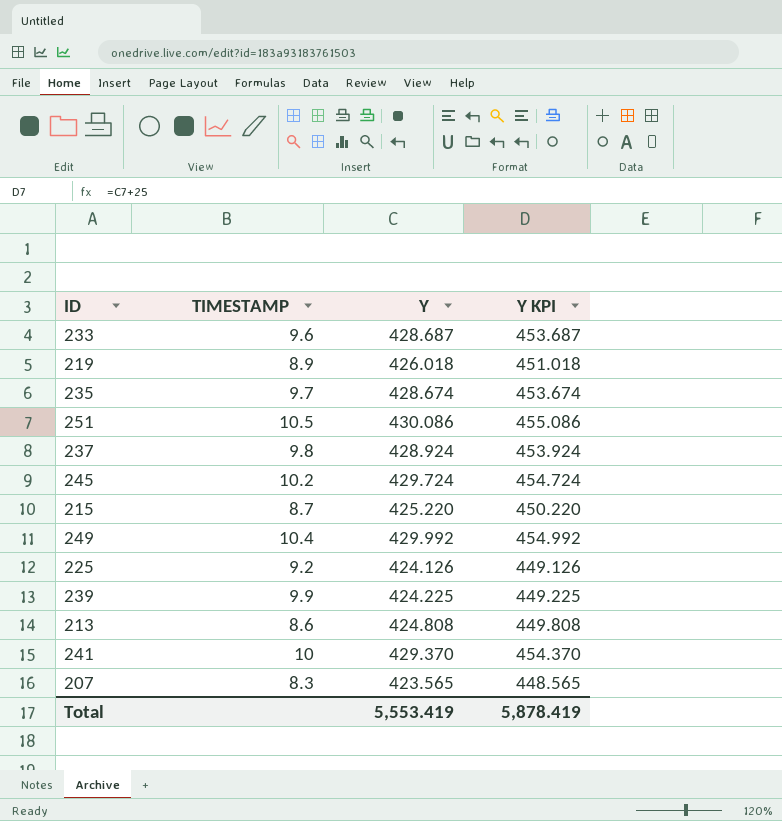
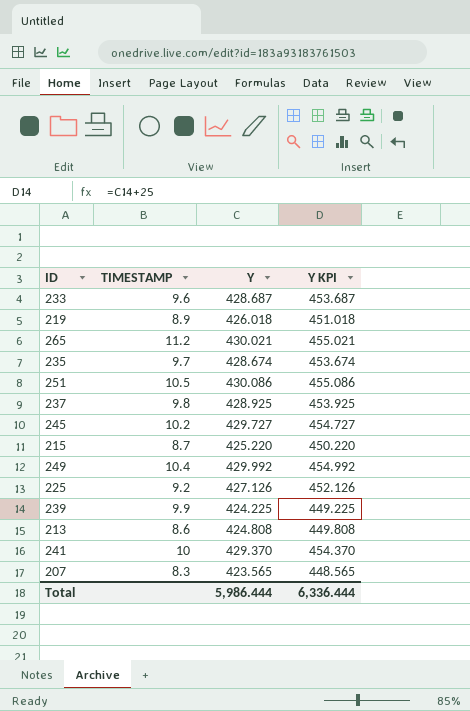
row 265: none -> 11.2 | 430.021 | 455.021
237 | Y: 428.924 -> 428.925
237 | Y KPI: 453.924 -> 453.925
245 | Y: 429.724 -> 429.727
245 | Y KPI: 454.724 -> 454.727
225 | Y: 424.126 -> 427.126
225 | Y KPI: 449.126 -> 452.126
Total | Y: 5,553.419 -> 5,986.444
Total | Y KPI: 5,878.419 -> 6,336.444

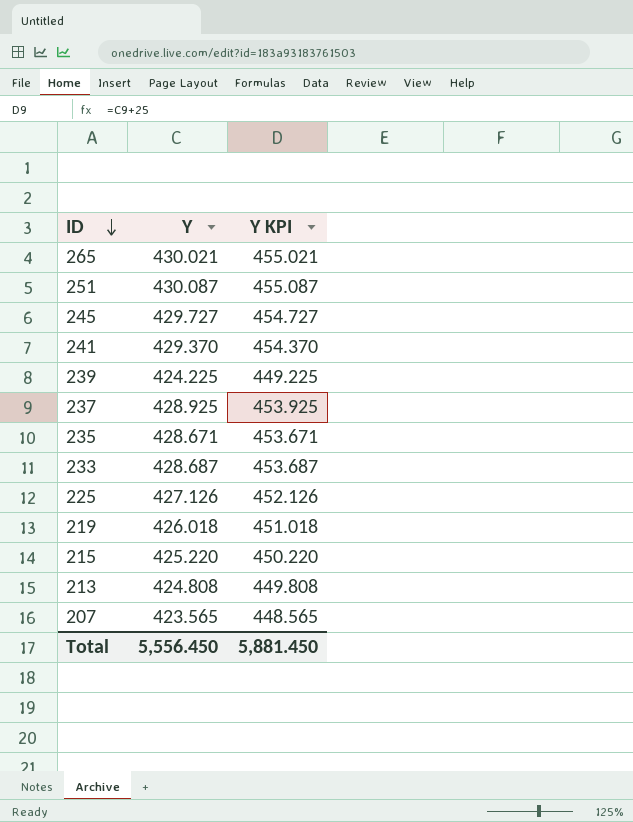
row order: none -> ID descending
column TIMESTAMP | position: 2 -> none
row 249: 10.4 | 429.992 | 454.992 -> none
251 | Y: 430.086 -> 430.087
251 | Y KPI: 455.086 -> 455.087
235 | Y: 428.674 -> 428.671
235 | Y KPI: 453.674 -> 453.671
Total | Y: 5,986.444 -> 5,556.450
Total | Y KPI: 6,336.444 -> 5,881.450

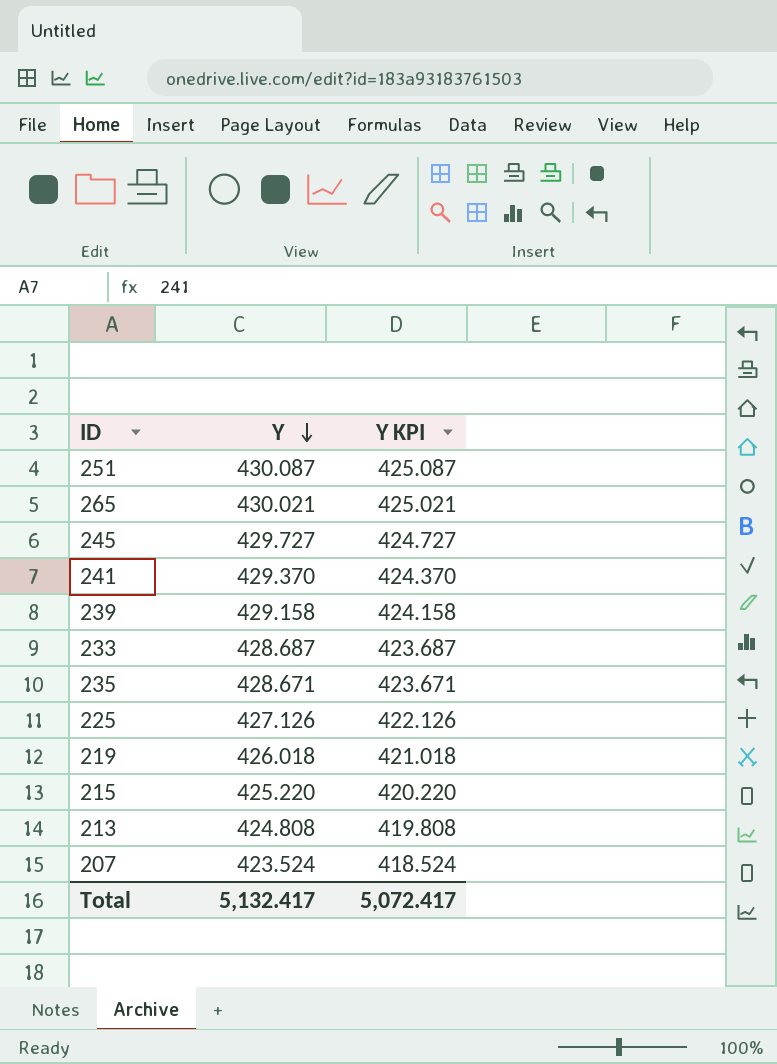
row order: ID descending -> Y descending
column Y KPI | formula: [Y] + 25 -> [Y] - 5
row 237: 428.925 | 453.925 -> none
239 | Y: 424.225 -> 429.158
207 | Y: 423.565 -> 423.524
Total | Y: 5,556.450 -> 5,132.417
Total | Y KPI: 5,881.450 -> 5,072.417

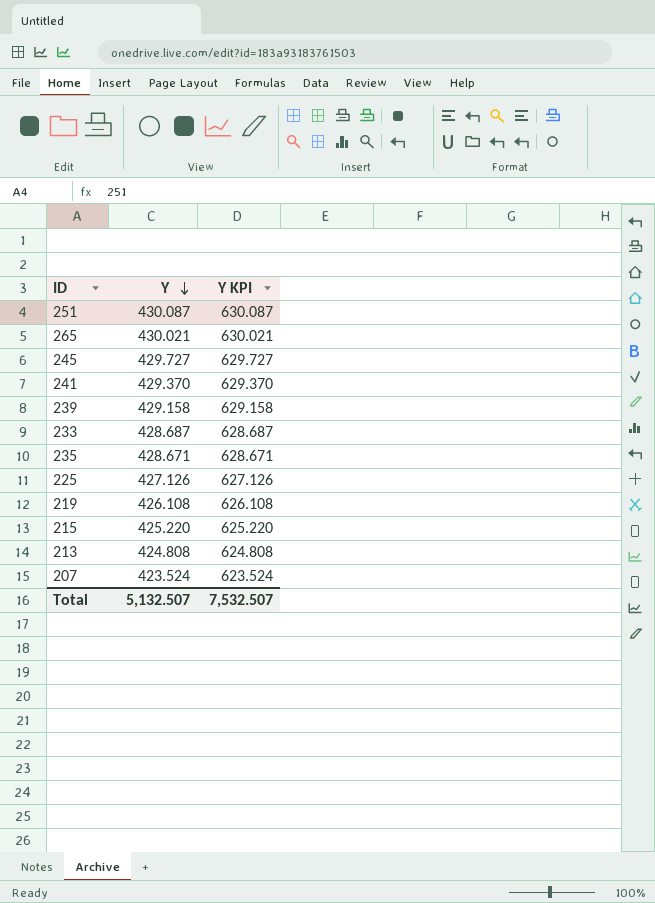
column Y KPI | formula: [Y] - 5 -> [Y] + 200
219 | Y: 426.018 -> 426.108
Total | Y: 5,132.417 -> 5,132.507
Total | Y KPI: 5,072.417 -> 7,532.507

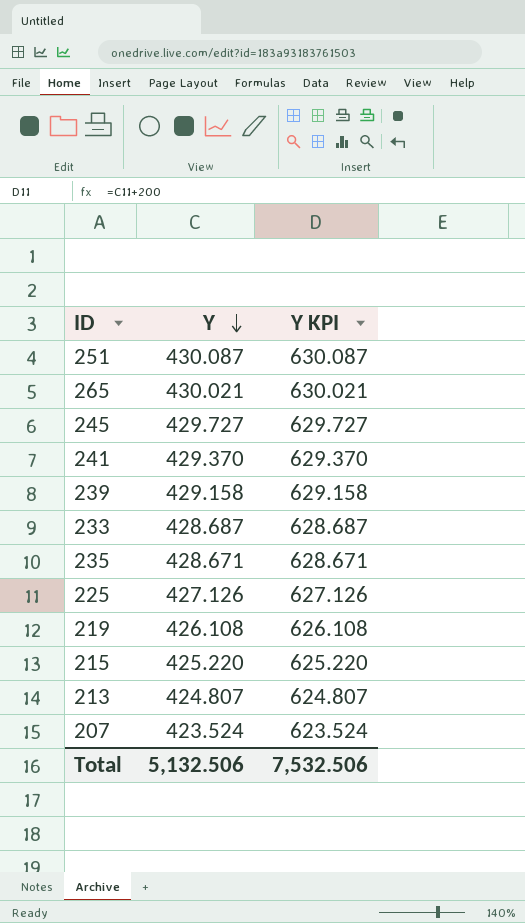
213 | Y: 424.808 -> 424.807
213 | Y KPI: 624.808 -> 624.807
Total | Y: 5,132.507 -> 5,132.506
Total | Y KPI: 7,532.507 -> 7,532.506

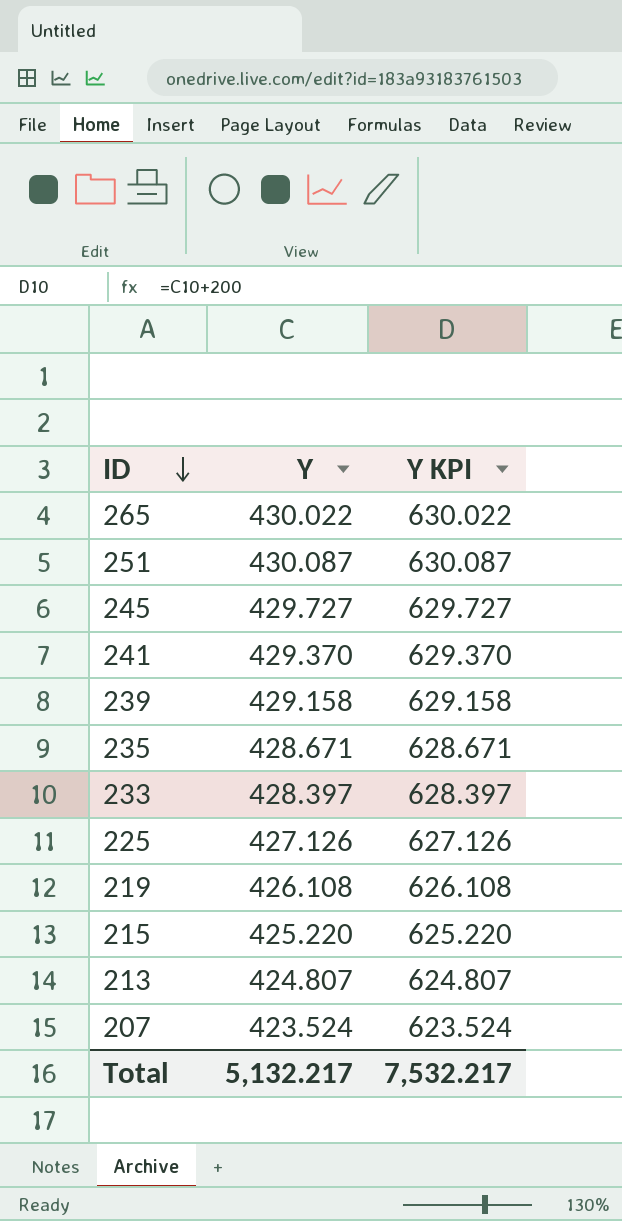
row order: Y descending -> ID descending
265 | Y: 430.021 -> 430.022
265 | Y KPI: 630.021 -> 630.022
233 | Y: 428.687 -> 428.397
233 | Y KPI: 628.687 -> 628.397
Total | Y: 5,132.506 -> 5,132.217
Total | Y KPI: 7,532.506 -> 7,532.217

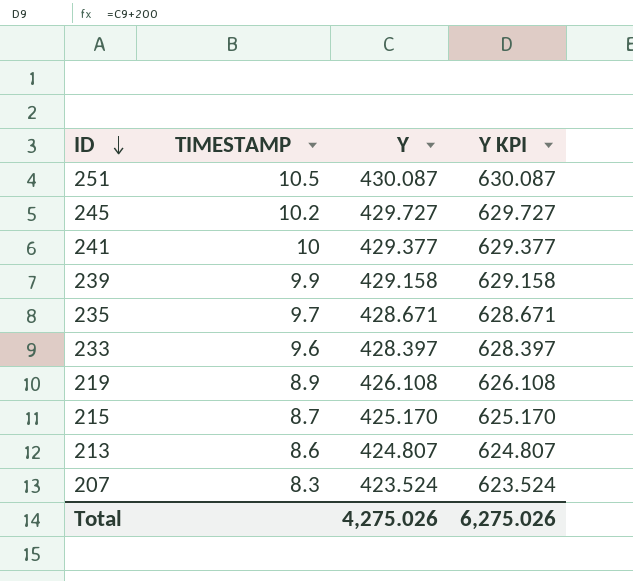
column TIMESTAMP | position: none -> 2
row 265: 430.022 | 630.022 -> none
row 225: 427.126 | 627.126 -> none
241 | Y: 429.370 -> 429.377
241 | Y KPI: 629.370 -> 629.377
215 | Y: 425.220 -> 425.170
215 | Y KPI: 625.220 -> 625.170
Total | Y: 5,132.217 -> 4,275.026
Total | Y KPI: 7,532.217 -> 6,275.026

